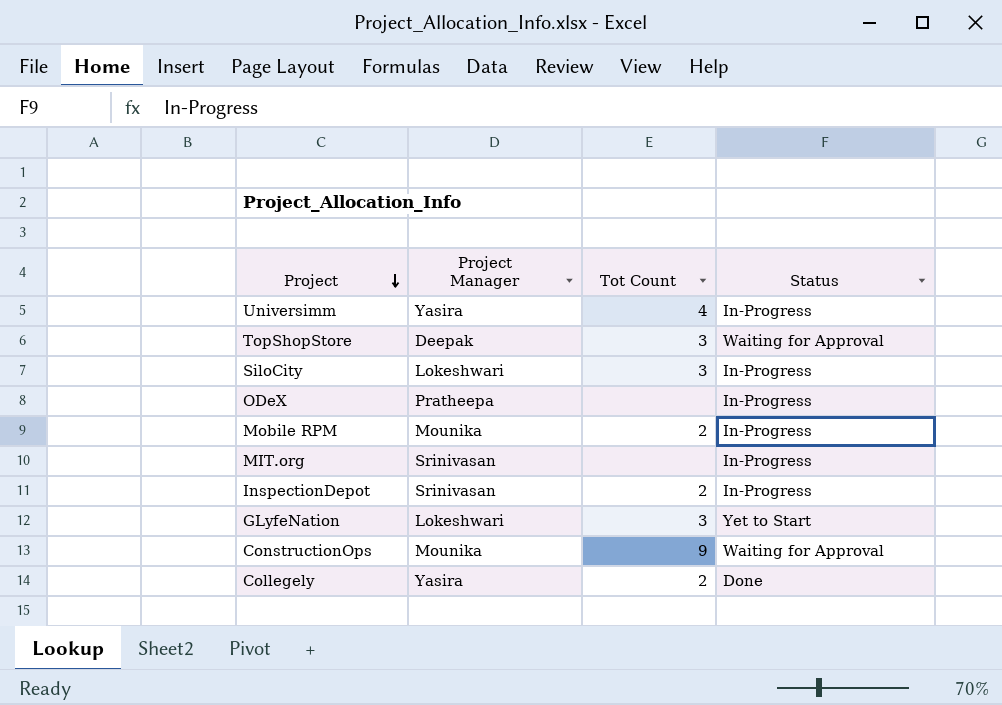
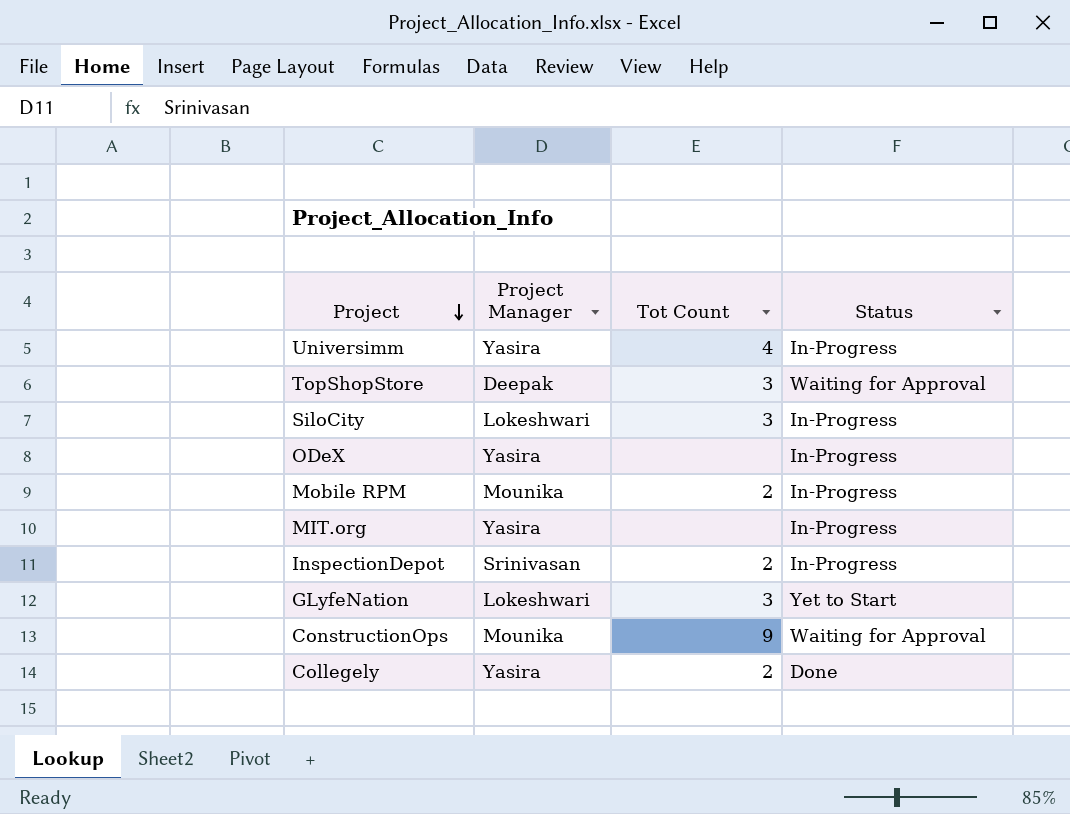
ODeX | Project Manager: Pratheepa -> Yasira
MIT.org | Project Manager: Srinivasan -> Yasira

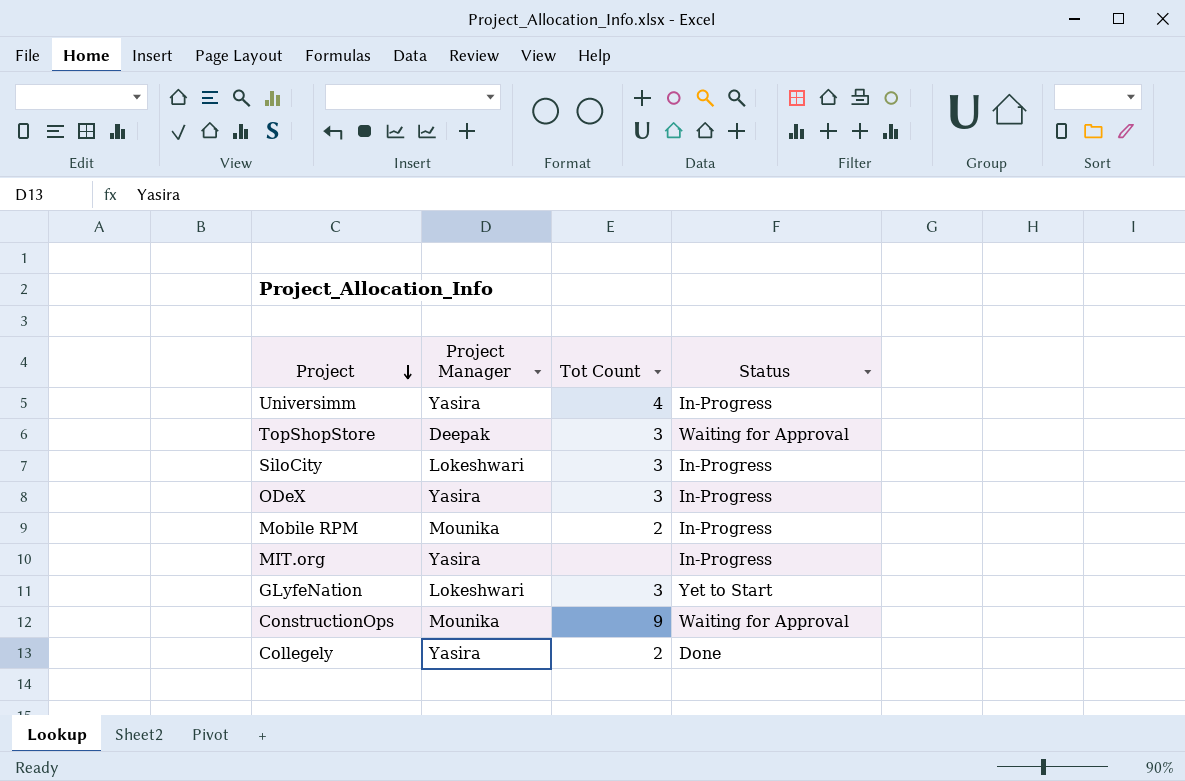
row InspectionDepot: Srinivasan | 2 | In-Progress -> none
ODeX | Tot Count: none -> 3

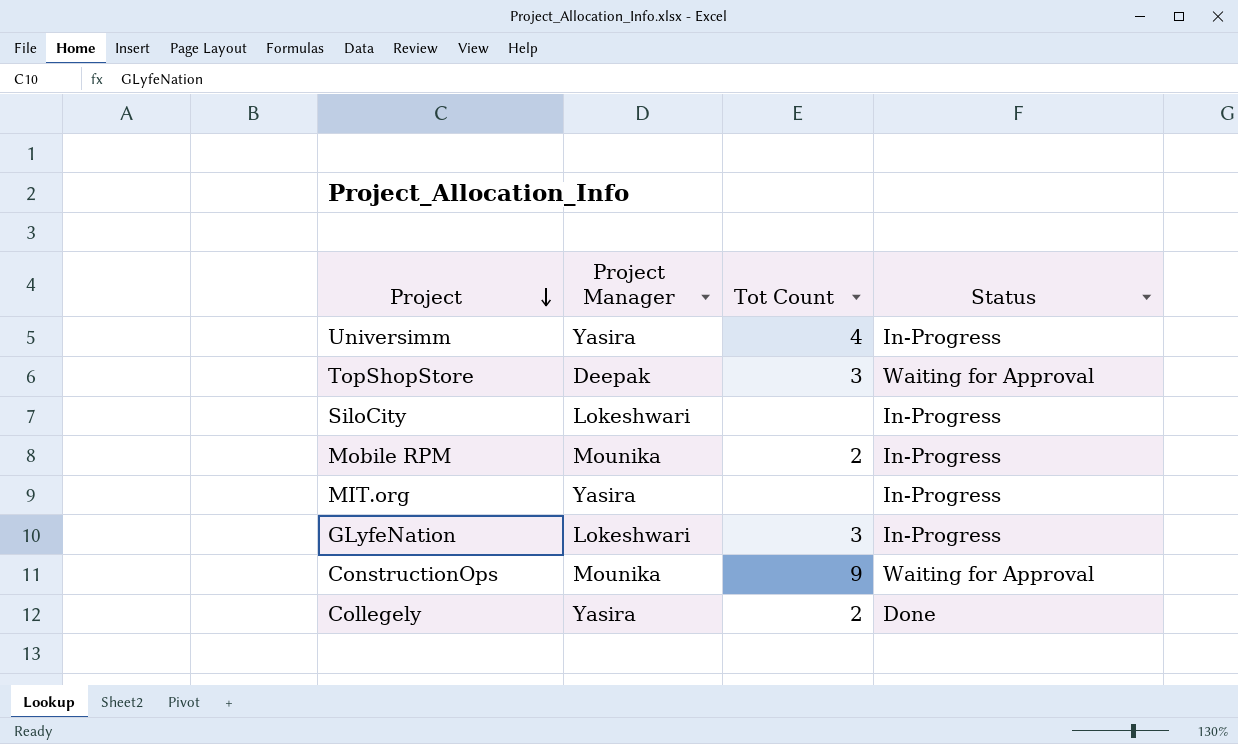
row ODeX: Yasira | 3 | In-Progress -> none
SiloCity | Tot Count: 3 -> none
GLyfeNation | Status: Yet to Start -> In-Progress

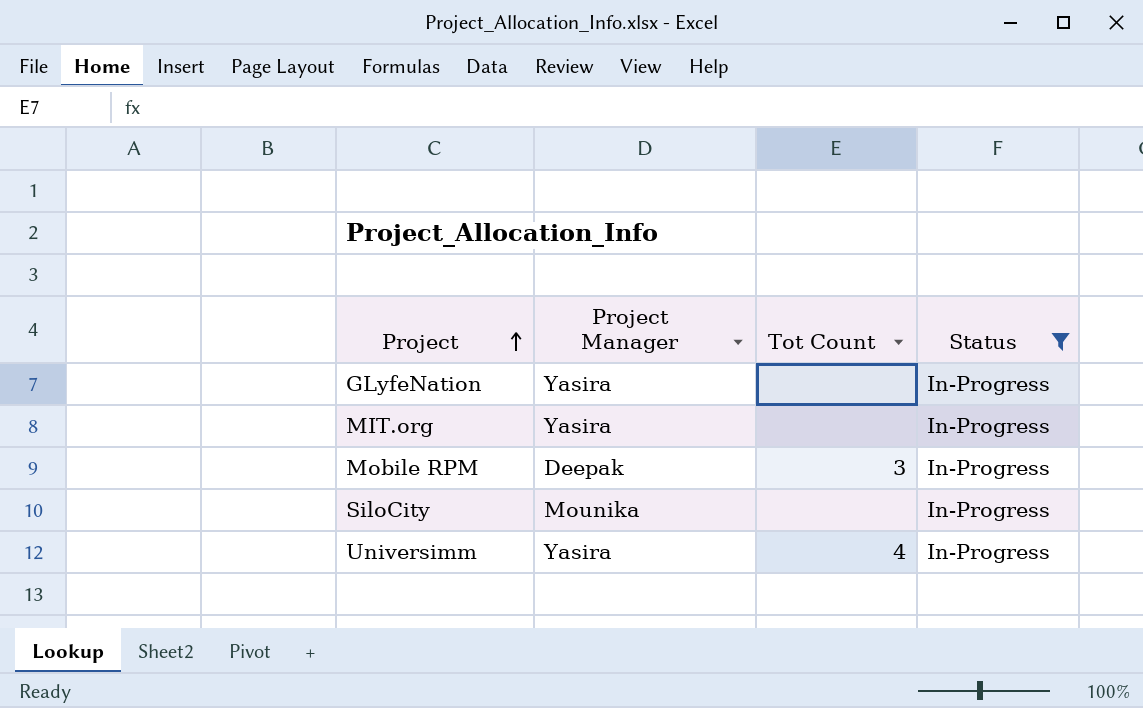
filter: none -> Status = In-Progress
row order: Project descending -> Project ascending
GLyfeNation | Project Manager: Lokeshwari -> Yasira
GLyfeNation | Tot Count: 3 -> none
Mobile RPM | Project Manager: Mounika -> Deepak
Mobile RPM | Tot Count: 2 -> 3
SiloCity | Project Manager: Lokeshwari -> Mounika

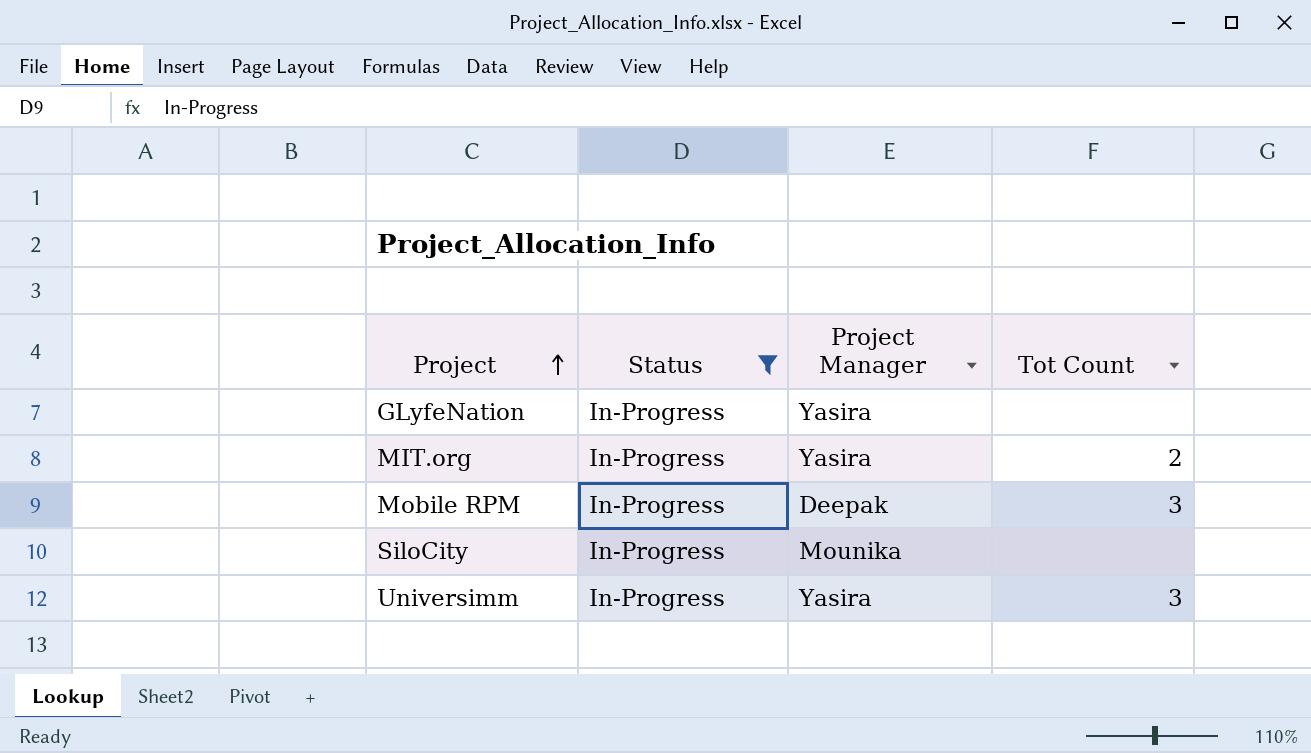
column Status | position: 4 -> 2
MIT.org | Tot Count: none -> 2
Universimm | Tot Count: 4 -> 3

